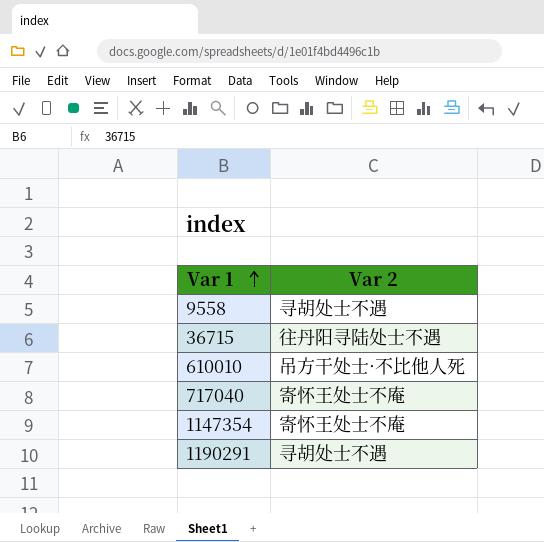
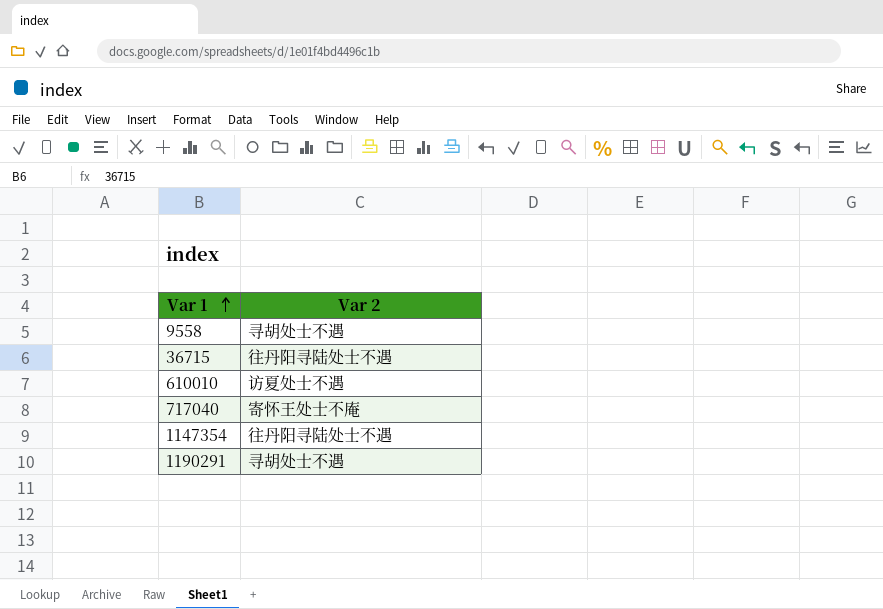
610010 | Var 2: 吊方干处士·不比他人死 -> 访夏处士不遇
1147354 | Var 2: 寄怀王处士不庵 -> 往丹阳寻陆处士不遇

